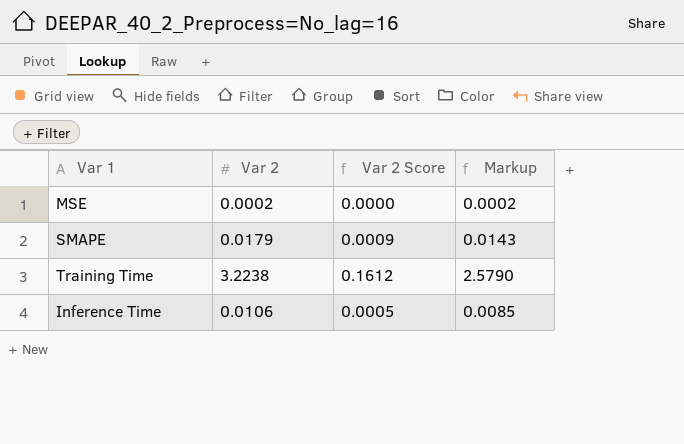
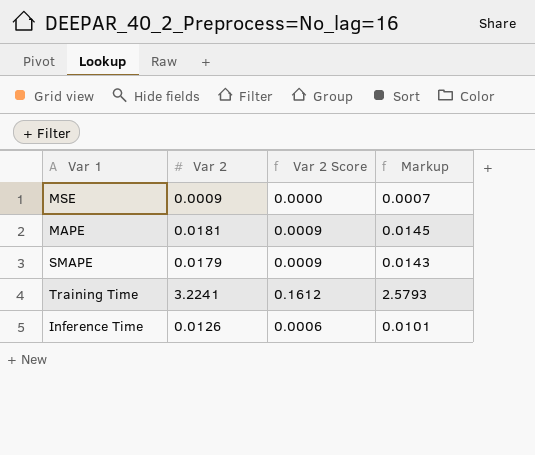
MSE | Var 2: 0.0002 -> 0.0009
MSE | Markup: 0.0002 -> 0.0007
row MAPE: none -> 0.0181 | 0.0009 | 0.0145
Training Time | Var 2: 3.2238 -> 3.2241
Training Time | Markup: 2.5790 -> 2.5793
Inference Time | Var 2: 0.0106 -> 0.0126
Inference Time | Var 2 Score: 0.0005 -> 0.0006
Inference Time | Markup: 0.0085 -> 0.0101

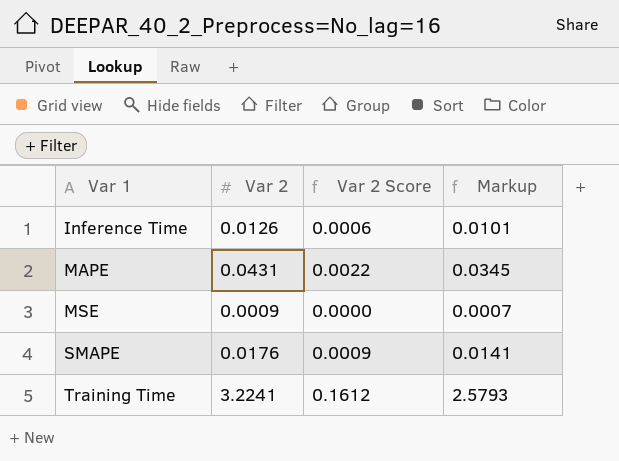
row order: none -> Var 1 ascending
MAPE | Var 2: 0.0181 -> 0.0431
MAPE | Var 2 Score: 0.0009 -> 0.0022
MAPE | Markup: 0.0145 -> 0.0345
SMAPE | Var 2: 0.0179 -> 0.0176
SMAPE | Markup: 0.0143 -> 0.0141

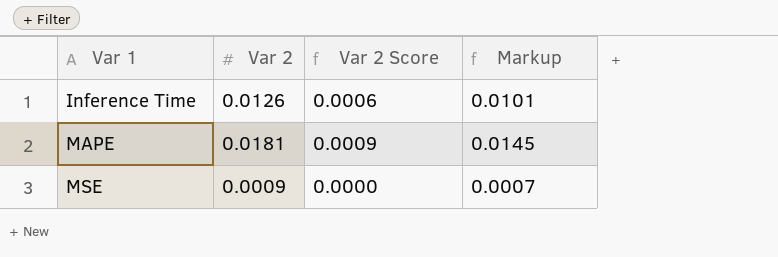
row SMAPE: 0.0176 | 0.0009 | 0.0141 -> none
row Training Time: 3.2241 | 0.1612 | 2.5793 -> none
MAPE | Var 2: 0.0431 -> 0.0181
MAPE | Var 2 Score: 0.0022 -> 0.0009
MAPE | Markup: 0.0345 -> 0.0145

